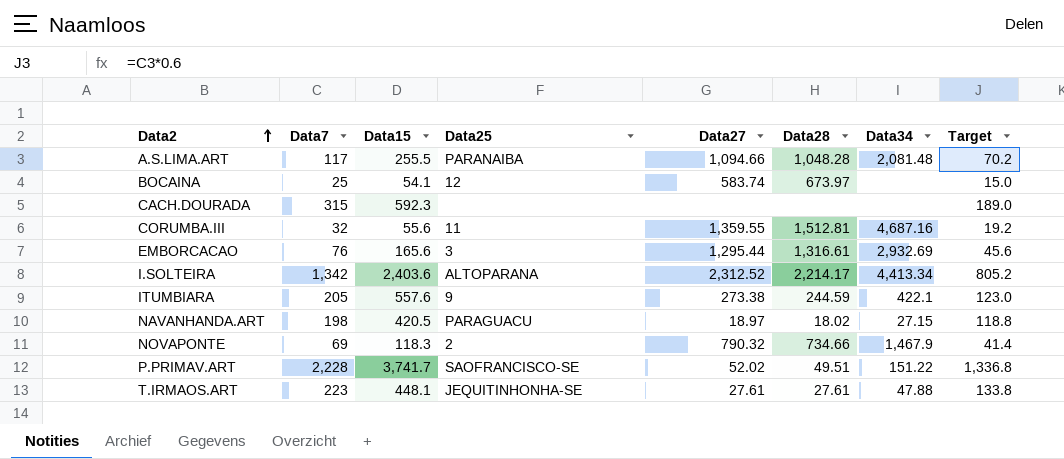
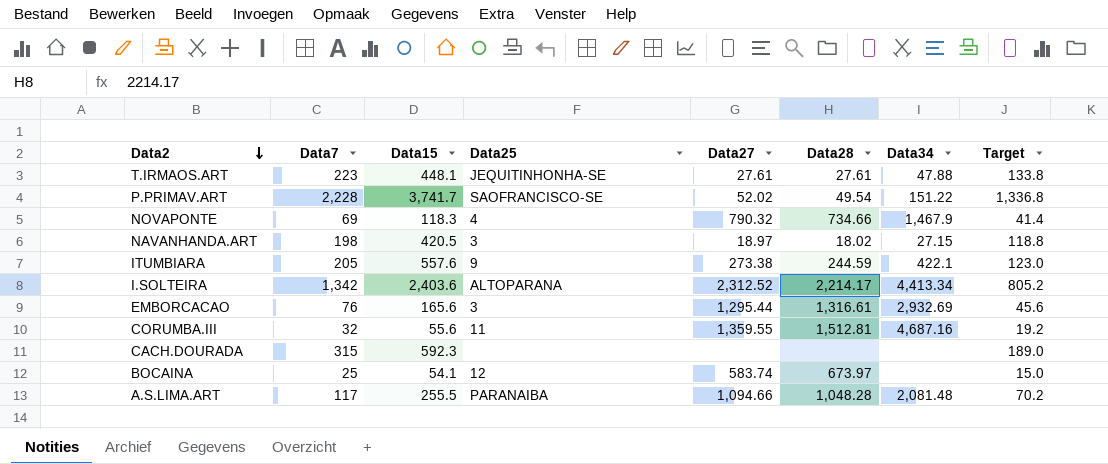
row order: Data2 ascending -> Data2 descending
P.PRIMAV.ART | Data28: 49.51 -> 49.54
NOVAPONTE | Data25: 2 -> 4
NAVANHANDA.ART | Data25: PARAGUACU -> 3

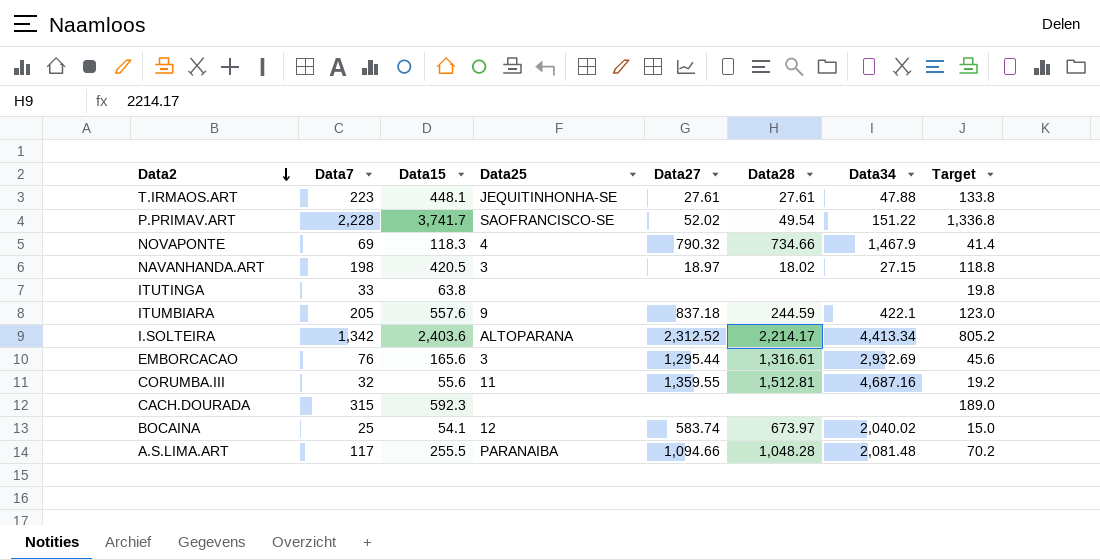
row ITUTINGA: none -> 33 | 63.8 | none | none | none | none | 19.8
ITUMBIARA | Data27: 273.38 -> 837.18
BOCAINA | Data34: none -> 2,040.02

